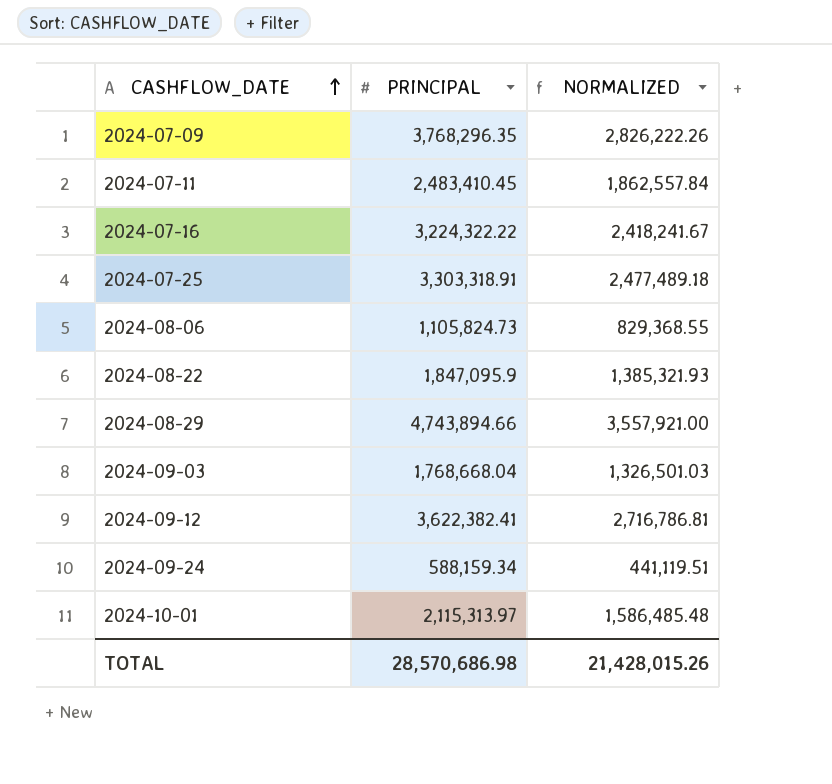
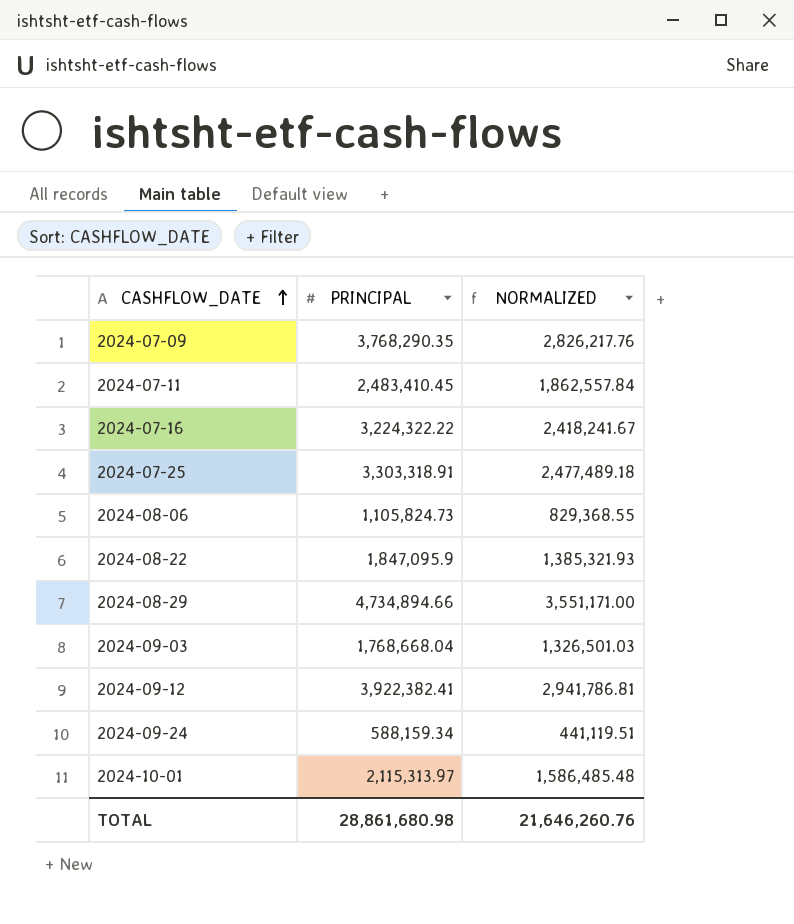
2024-07-09 | PRINCIPAL: 3,768,296.35 -> 3,768,290.35
2024-07-09 | NORMALIZED: 2,826,222.26 -> 2,826,217.76
2024-08-29 | PRINCIPAL: 4,743,894.66 -> 4,734,894.66
2024-08-29 | NORMALIZED: 3,557,921.00 -> 3,551,171.00
2024-09-12 | PRINCIPAL: 3,622,382.41 -> 3,922,382.41
2024-09-12 | NORMALIZED: 2,716,786.81 -> 2,941,786.81
TOTAL | PRINCIPAL: 28,570,686.98 -> 28,861,680.98
TOTAL | NORMALIZED: 21,428,015.26 -> 21,646,260.76

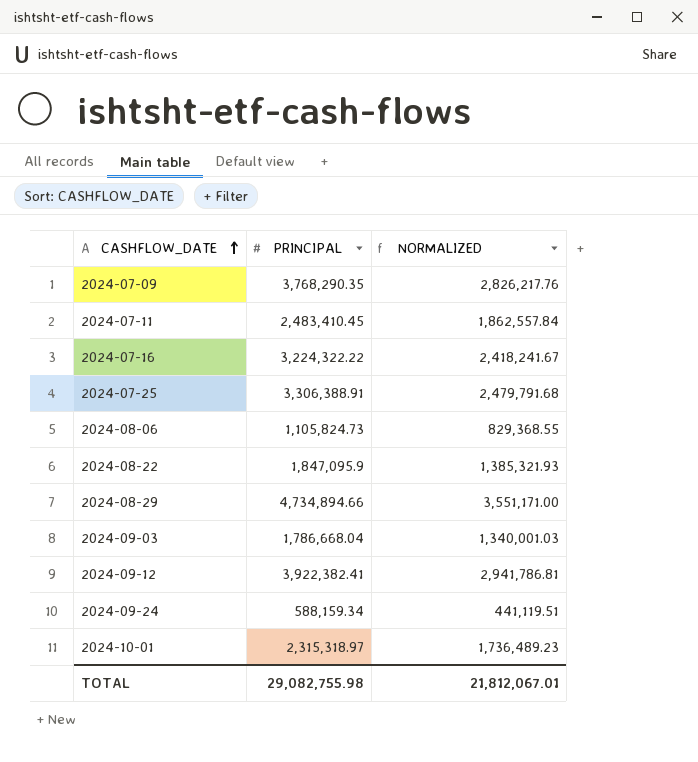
2024-07-25 | PRINCIPAL: 3,303,318.91 -> 3,306,388.91
2024-07-25 | NORMALIZED: 2,477,489.18 -> 2,479,791.68
2024-09-03 | PRINCIPAL: 1,768,668.04 -> 1,786,668.04
2024-09-03 | NORMALIZED: 1,326,501.03 -> 1,340,001.03
2024-10-01 | PRINCIPAL: 2,115,313.97 -> 2,315,318.97
2024-10-01 | NORMALIZED: 1,586,485.48 -> 1,736,489.23
TOTAL | PRINCIPAL: 28,861,680.98 -> 29,082,755.98
TOTAL | NORMALIZED: 21,646,260.76 -> 21,812,067.01

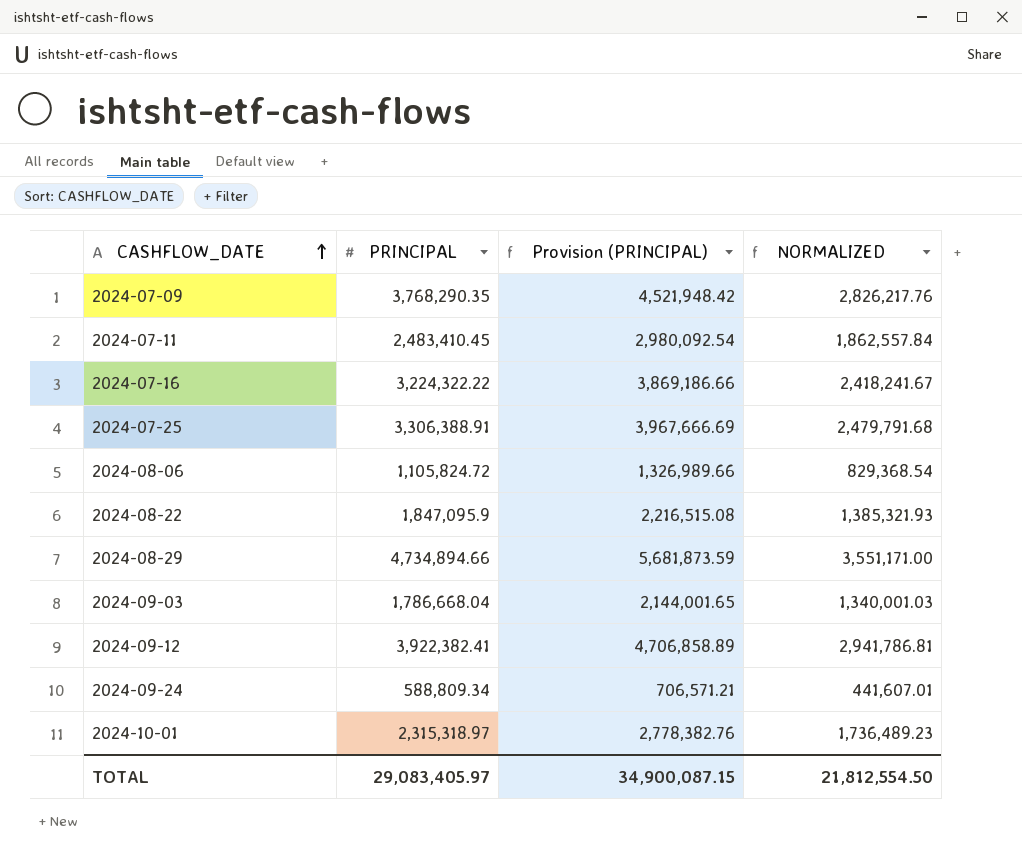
column Provision (PRINCIPAL) | formula: none -> [PRINCIPAL] * 1.2
2024-08-06 | PRINCIPAL: 1,105,824.73 -> 1,105,824.72
2024-08-06 | NORMALIZED: 829,368.55 -> 829,368.54
2024-09-24 | PRINCIPAL: 588,159.34 -> 588,809.34
2024-09-24 | NORMALIZED: 441,119.51 -> 441,607.01
TOTAL | PRINCIPAL: 29,082,755.98 -> 29,083,405.97
TOTAL | NORMALIZED: 21,812,067.01 -> 21,812,554.50

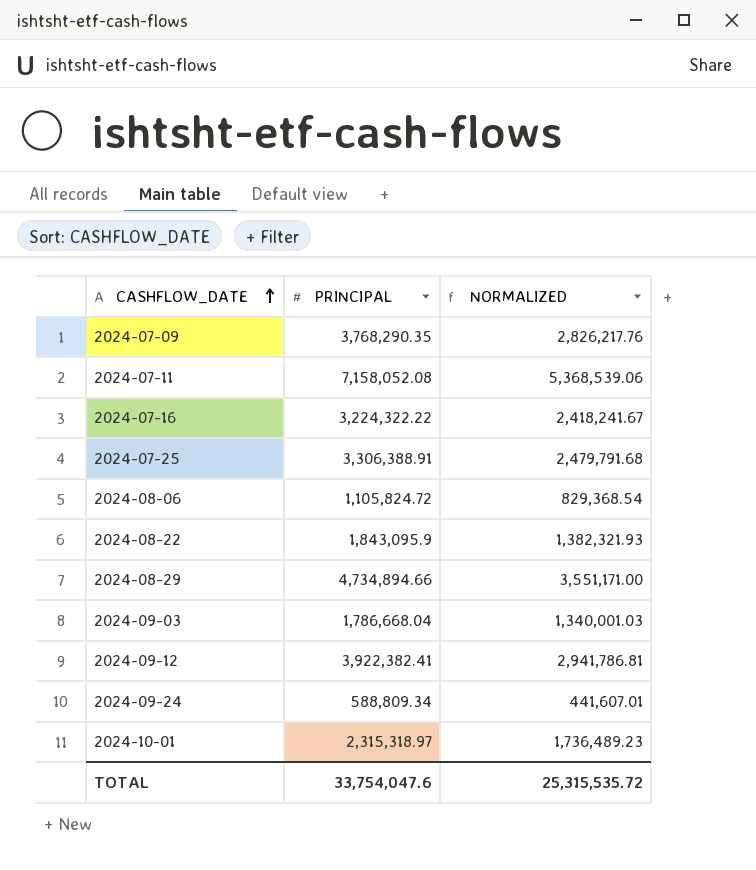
column Provision (PRINCIPAL) | formula: [PRINCIPAL] * 1.2 -> none
2024-07-11 | PRINCIPAL: 2,483,410.45 -> 7,158,052.08
2024-07-11 | NORMALIZED: 1,862,557.84 -> 5,368,539.06
2024-08-22 | PRINCIPAL: 1,847,095.9 -> 1,843,095.9
2024-08-22 | NORMALIZED: 1,385,321.93 -> 1,382,321.93
TOTAL | PRINCIPAL: 29,083,405.97 -> 33,754,047.6
TOTAL | NORMALIZED: 21,812,554.50 -> 25,315,535.72

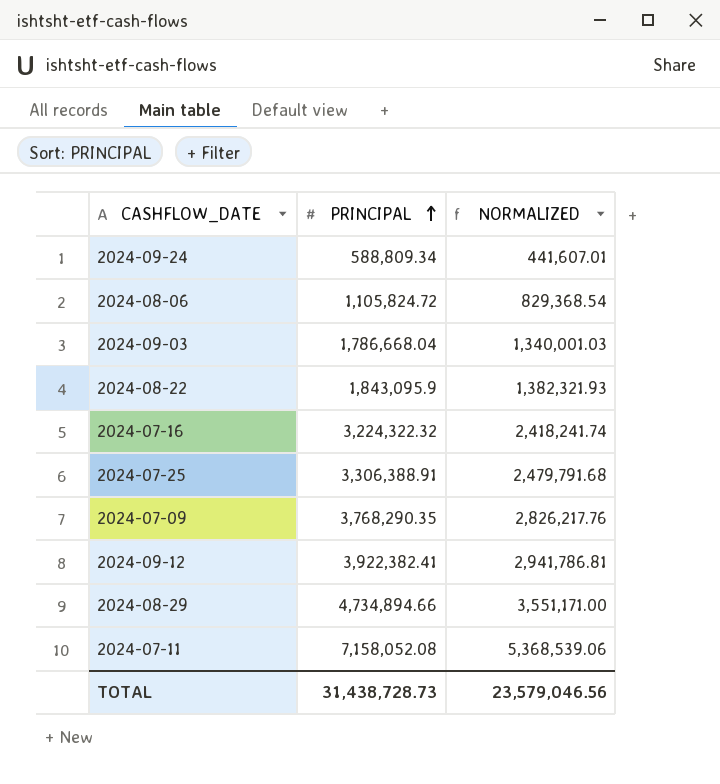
row order: CASHFLOW_DATE ascending -> PRINCIPAL ascending
row 2024-10-01: 2,315,318.97 | 1,736,489.23 -> none
2024-07-16 | PRINCIPAL: 3,224,322.22 -> 3,224,322.32
2024-07-16 | NORMALIZED: 2,418,241.67 -> 2,418,241.74
TOTAL | PRINCIPAL: 33,754,047.6 -> 31,438,728.73
TOTAL | NORMALIZED: 25,315,535.72 -> 23,579,046.56

